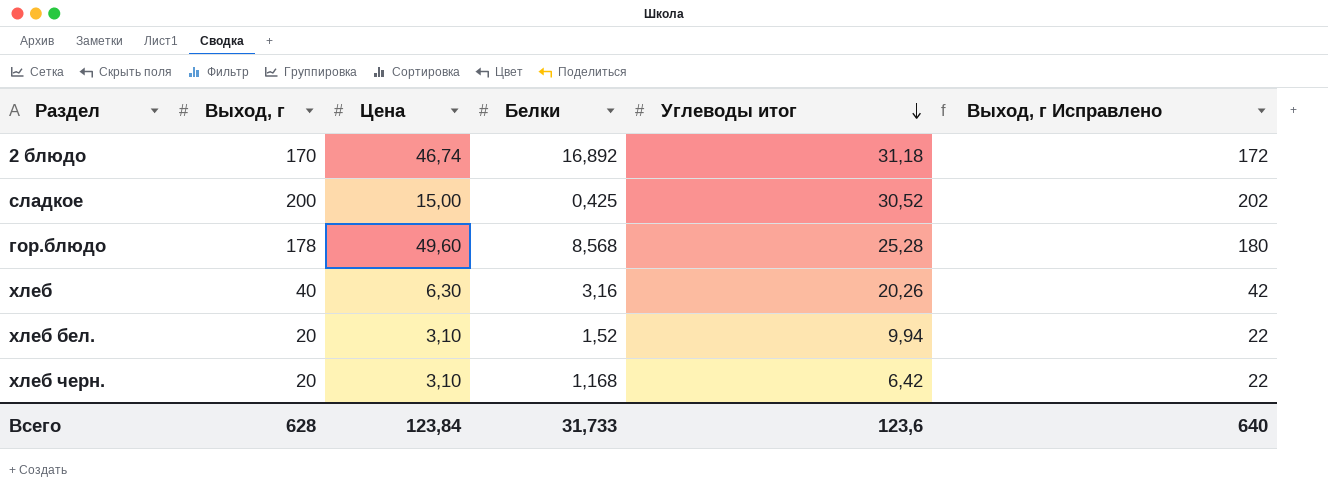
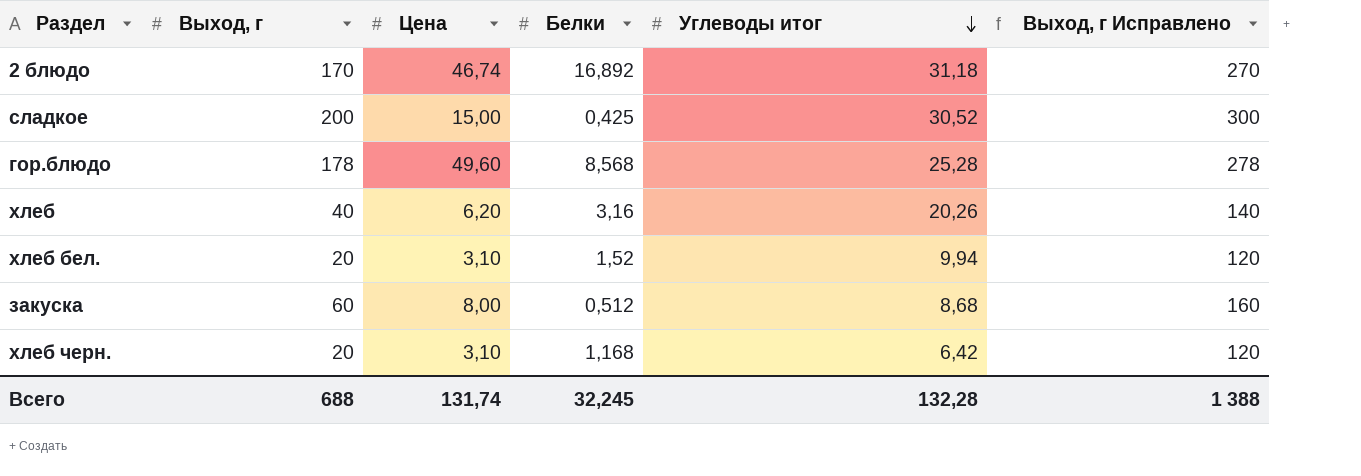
column Выход, г Исправлено | formula: [Выход, г] + 2 -> [Выход, г] + 100
хлеб | Цена: 6,30 -> 6,20
row закуска: none -> 60 | 8,00 | 0,512 | 8,68 | 160
Всего | Выход, г: 628 -> 688
Всего | Цена: 123,84 -> 131,74
Всего | Белки: 31,733 -> 32,245
Всего | Углеводы итог: 123,6 -> 132,28
Всего | Выход, г Исправлено: 640 -> 1 388

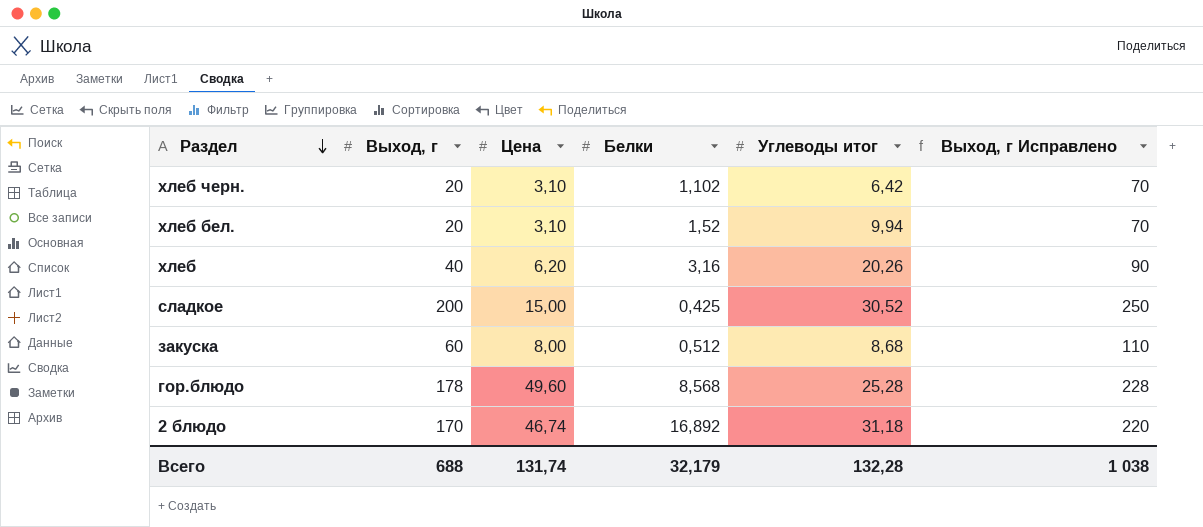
row order: Углеводы итог descending -> Раздел descending
column Выход, г Исправлено | formula: [Выход, г] + 100 -> [Выход, г] + 50
хлеб черн. | Белки: 1,168 -> 1,102
Всего | Белки: 32,245 -> 32,179
Всего | Выход, г Исправлено: 1 388 -> 1 038

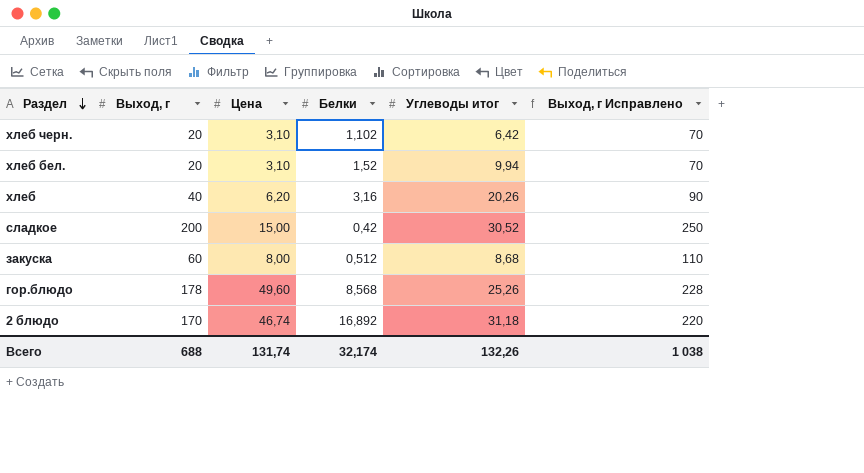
сладкое | Белки: 0,425 -> 0,42
гор.блюдо | Углеводы итог: 25,28 -> 25,26
Всего | Белки: 32,179 -> 32,174
Всего | Углеводы итог: 132,28 -> 132,26

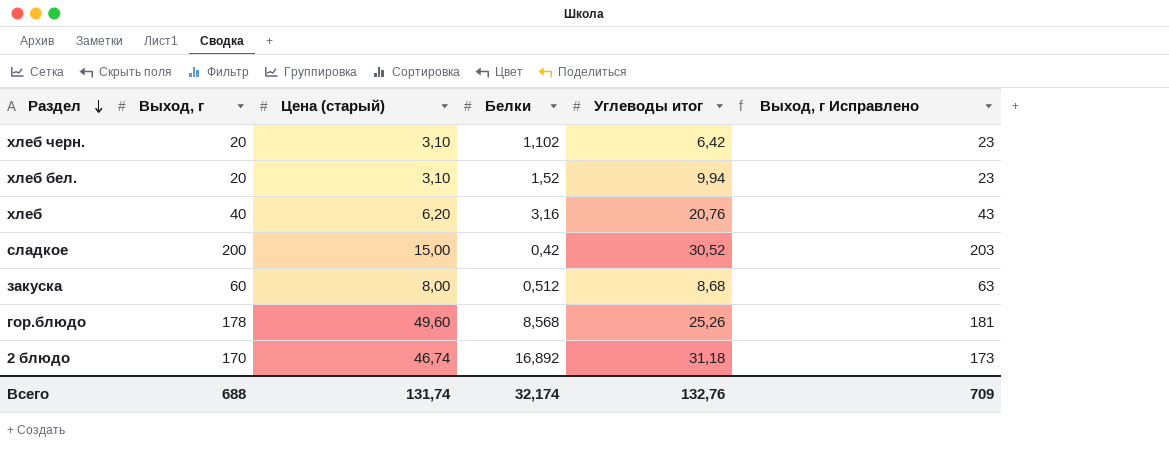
column name: Цена -> Цена (старый)
column Выход, г Исправлено | formula: [Выход, г] + 50 -> [Выход, г] + 3
хлеб | Углеводы итог: 20,26 -> 20,76
Всего | Углеводы итог: 132,26 -> 132,76
Всего | Выход, г Исправлено: 1 038 -> 709

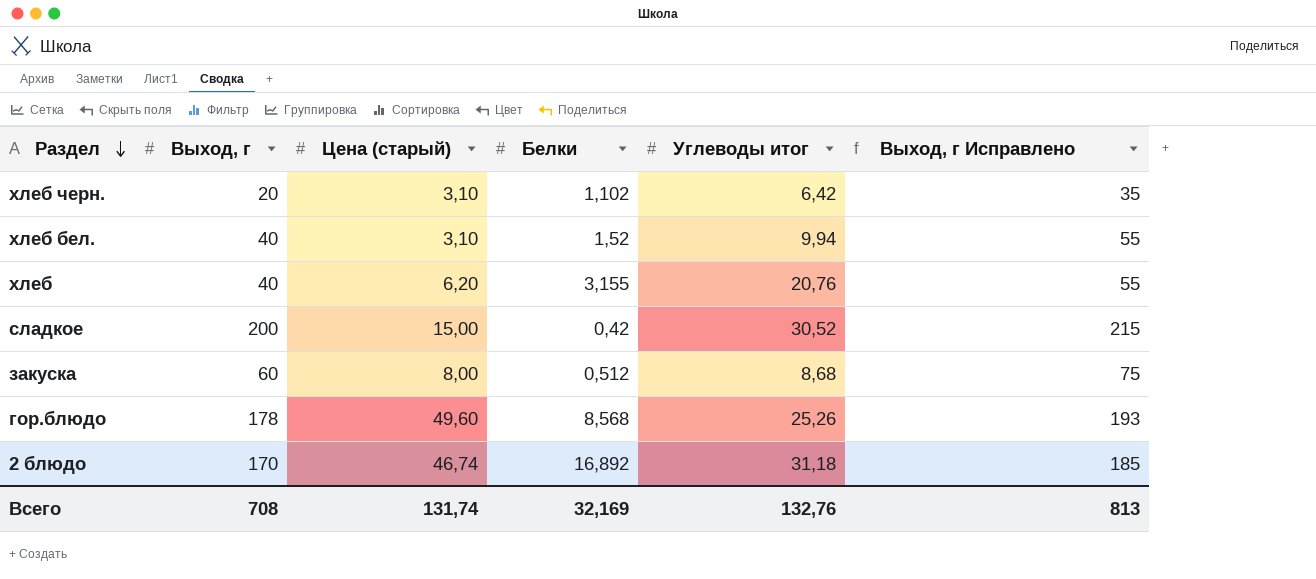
column Выход, г Исправлено | formula: [Выход, г] + 3 -> [Выход, г] + 15
хлеб бел. | Выход, г: 20 -> 40
хлеб | Белки: 3,16 -> 3,155
Всего | Выход, г: 688 -> 708
Всего | Белки: 32,174 -> 32,169
Всего | Выход, г Исправлено: 709 -> 813

